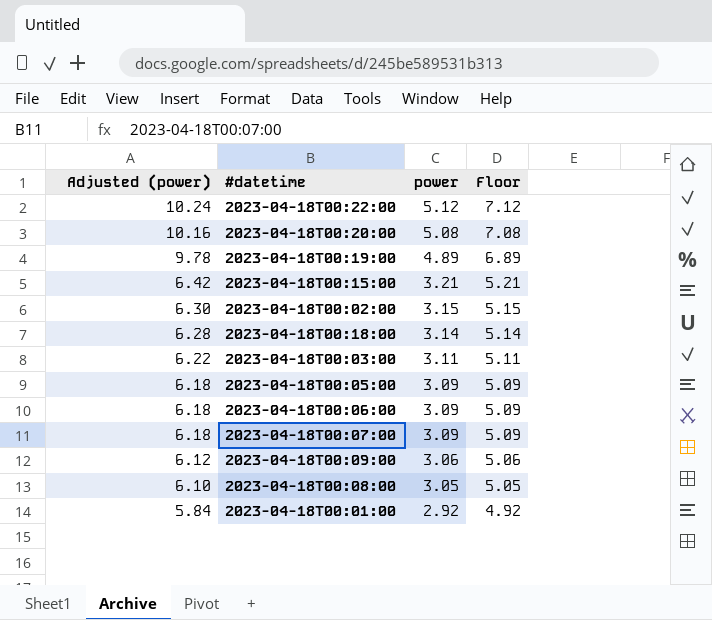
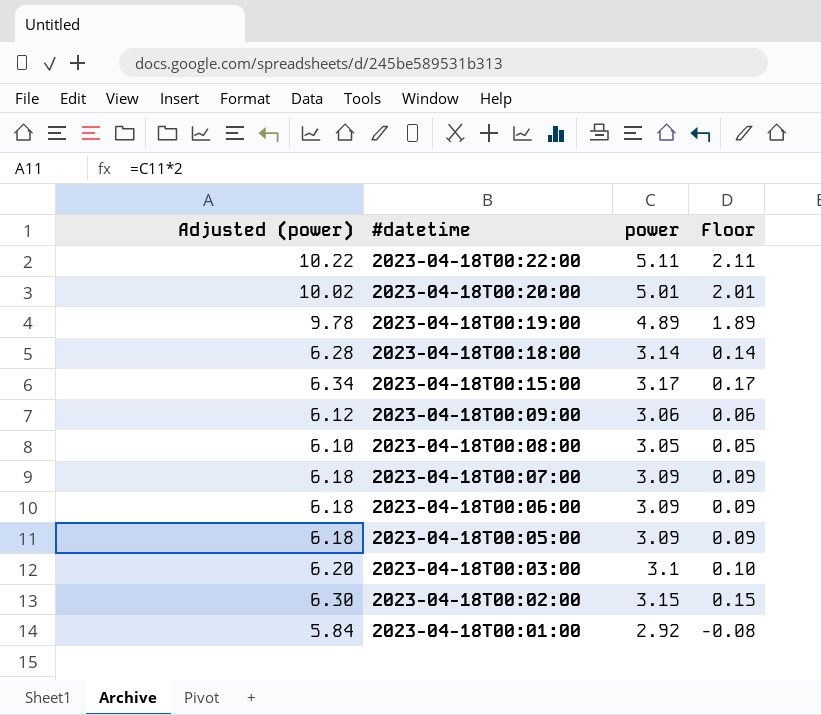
row order: Adjusted (power) descending -> #datetime descending
column Floor | formula: [power] + 2 -> [power] - 3
2023-04-18T00:22:00 | Adjusted (power): 10.24 -> 10.22
2023-04-18T00:22:00 | power: 5.12 -> 5.11
2023-04-18T00:20:00 | Adjusted (power): 10.16 -> 10.02
2023-04-18T00:20:00 | power: 5.08 -> 5.01
2023-04-18T00:15:00 | Adjusted (power): 6.42 -> 6.34
2023-04-18T00:15:00 | power: 3.21 -> 3.17
2023-04-18T00:03:00 | Adjusted (power): 6.22 -> 6.20
2023-04-18T00:03:00 | power: 3.11 -> 3.1

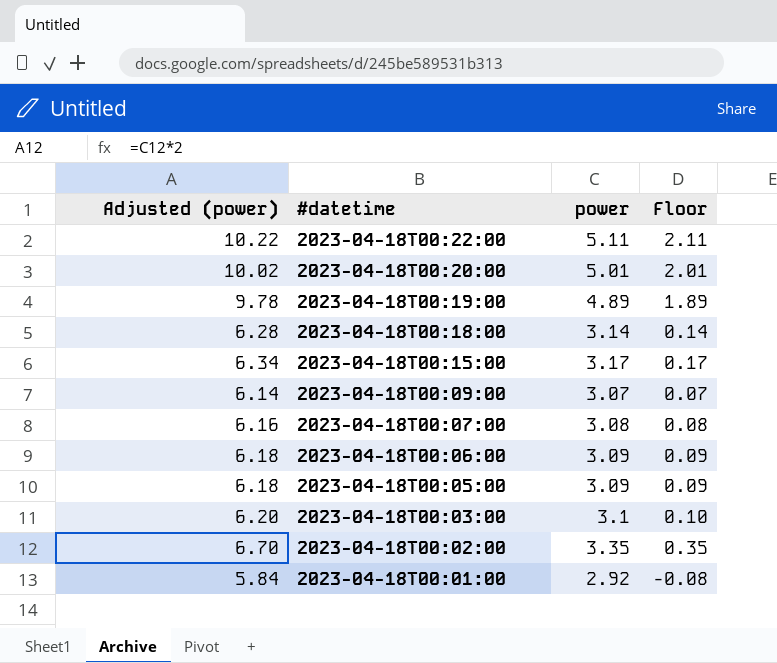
row 2023-04-18T00:08:00: 6.10 | 3.05 | 0.05 -> none
2023-04-18T00:09:00 | Adjusted (power): 6.12 -> 6.14
2023-04-18T00:09:00 | power: 3.06 -> 3.07
2023-04-18T00:09:00 | Floor: 0.06 -> 0.07
2023-04-18T00:07:00 | Adjusted (power): 6.18 -> 6.16
2023-04-18T00:07:00 | power: 3.09 -> 3.08
2023-04-18T00:07:00 | Floor: 0.09 -> 0.08
2023-04-18T00:02:00 | Adjusted (power): 6.30 -> 6.70
2023-04-18T00:02:00 | power: 3.15 -> 3.35
2023-04-18T00:02:00 | Floor: 0.15 -> 0.35

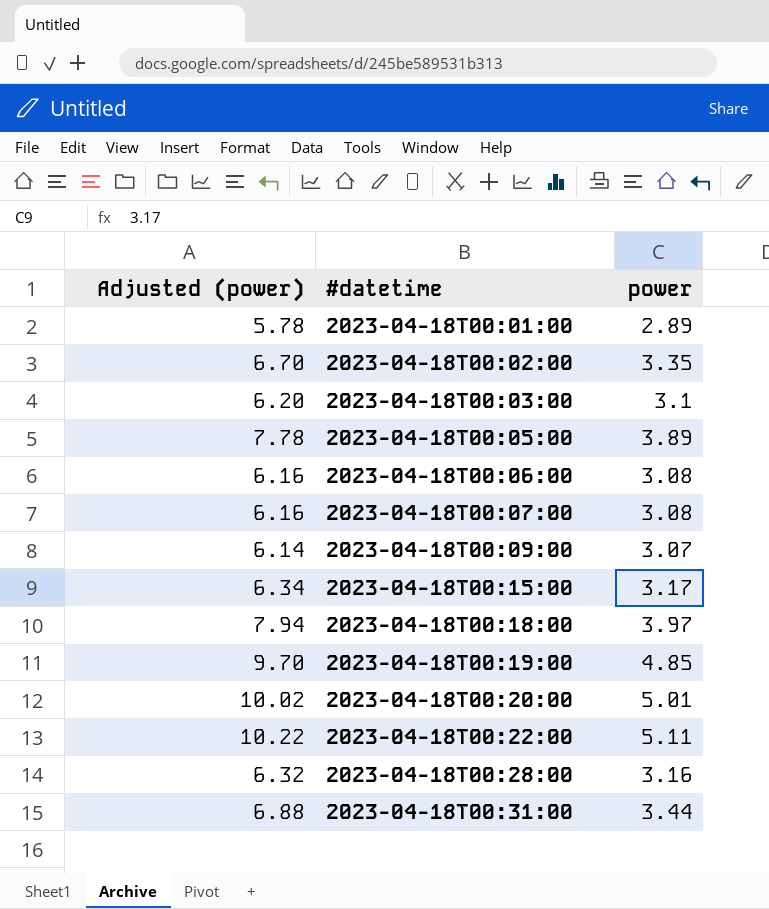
row order: #datetime descending -> #datetime ascending
column Floor | formula: [power] - 3 -> none
2023-04-18T00:01:00 | Adjusted (power): 5.84 -> 5.78
2023-04-18T00:01:00 | power: 2.92 -> 2.89
2023-04-18T00:05:00 | Adjusted (power): 6.18 -> 7.78
2023-04-18T00:05:00 | power: 3.09 -> 3.89
2023-04-18T00:06:00 | Adjusted (power): 6.18 -> 6.16
2023-04-18T00:06:00 | power: 3.09 -> 3.08
2023-04-18T00:18:00 | Adjusted (power): 6.28 -> 7.94
2023-04-18T00:18:00 | power: 3.14 -> 3.97
2023-04-18T00:19:00 | Adjusted (power): 9.78 -> 9.70
2023-04-18T00:19:00 | power: 4.89 -> 4.85
row 2023-04-18T00:28:00: none -> 6.32 | 3.16
row 2023-04-18T00:31:00: none -> 6.88 | 3.44

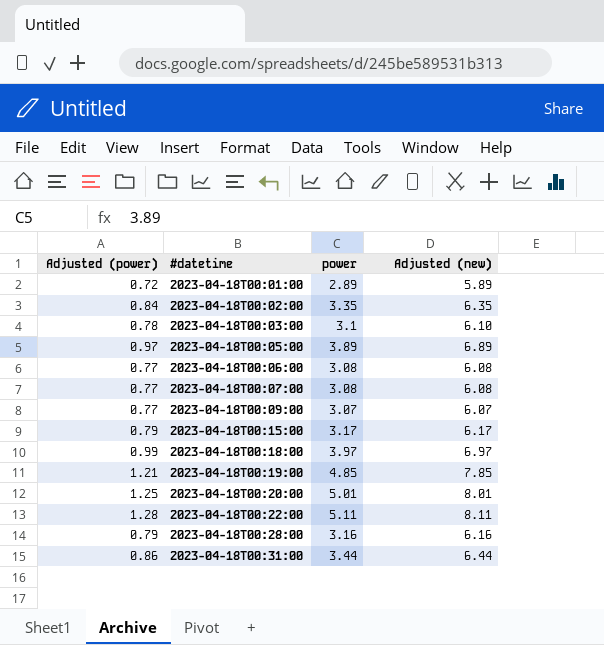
column Adjusted (power) | formula: [power] * 2 -> [power] * 0.25
column Adjusted (new) | formula: none -> [power] + 3

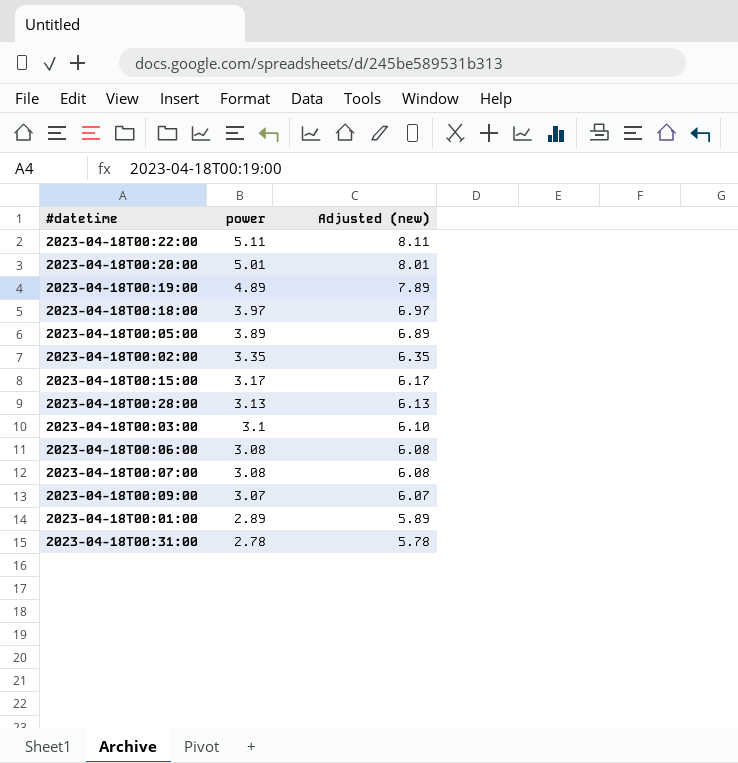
row order: #datetime ascending -> power descending
column Adjusted (power) | formula: [power] * 0.25 -> none
2023-04-18T00:19:00 | power: 4.85 -> 4.89
2023-04-18T00:19:00 | Adjusted (new): 7.85 -> 7.89
2023-04-18T00:28:00 | power: 3.16 -> 3.13
2023-04-18T00:28:00 | Adjusted (new): 6.16 -> 6.13
2023-04-18T00:31:00 | power: 3.44 -> 2.78
2023-04-18T00:31:00 | Adjusted (new): 6.44 -> 5.78

